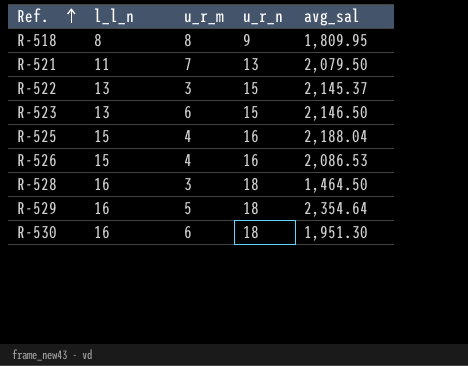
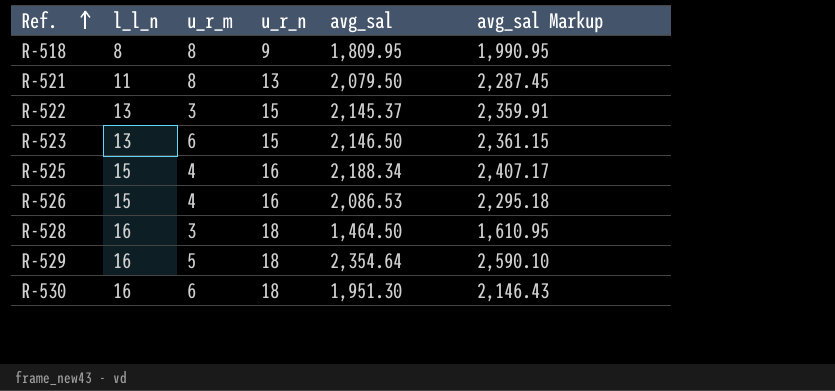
column avg_sal Markup | formula: none -> [avg_sal] * 1.1
R-521 | u_r_m: 7 -> 8
R-525 | avg_sal: 2,188.04 -> 2,188.34

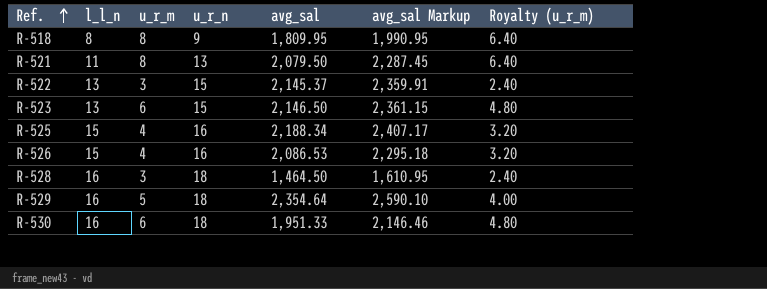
column Royalty (u_r_m) | formula: none -> [u_r_m] * 0.8
R-530 | avg_sal: 1,951.30 -> 1,951.33
R-530 | avg_sal Markup: 2,146.43 -> 2,146.46

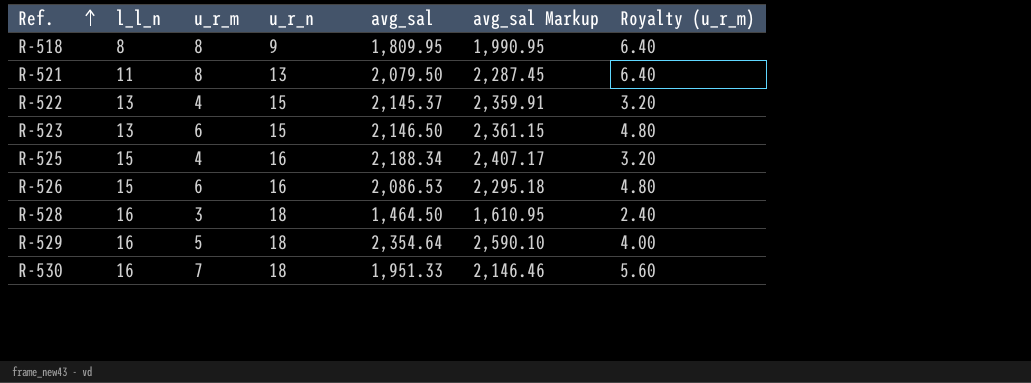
R-522 | u_r_m: 3 -> 4
R-522 | Royalty (u_r_m): 2.40 -> 3.20
R-526 | u_r_m: 4 -> 6
R-526 | Royalty (u_r_m): 3.20 -> 4.80
R-530 | u_r_m: 6 -> 7
R-530 | Royalty (u_r_m): 4.80 -> 5.60

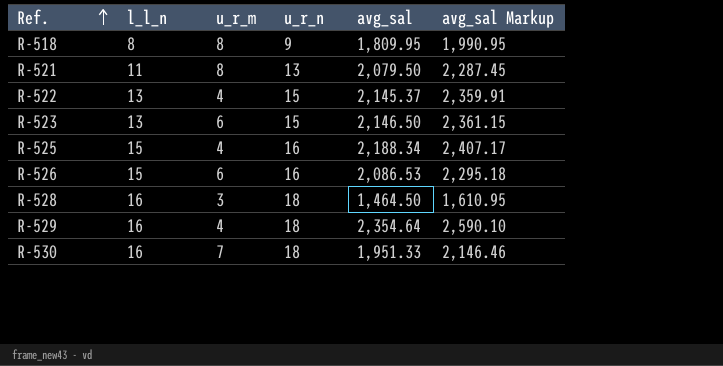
column Royalty (u_r_m) | formula: [u_r_m] * 0.8 -> none
R-529 | u_r_m: 5 -> 4

